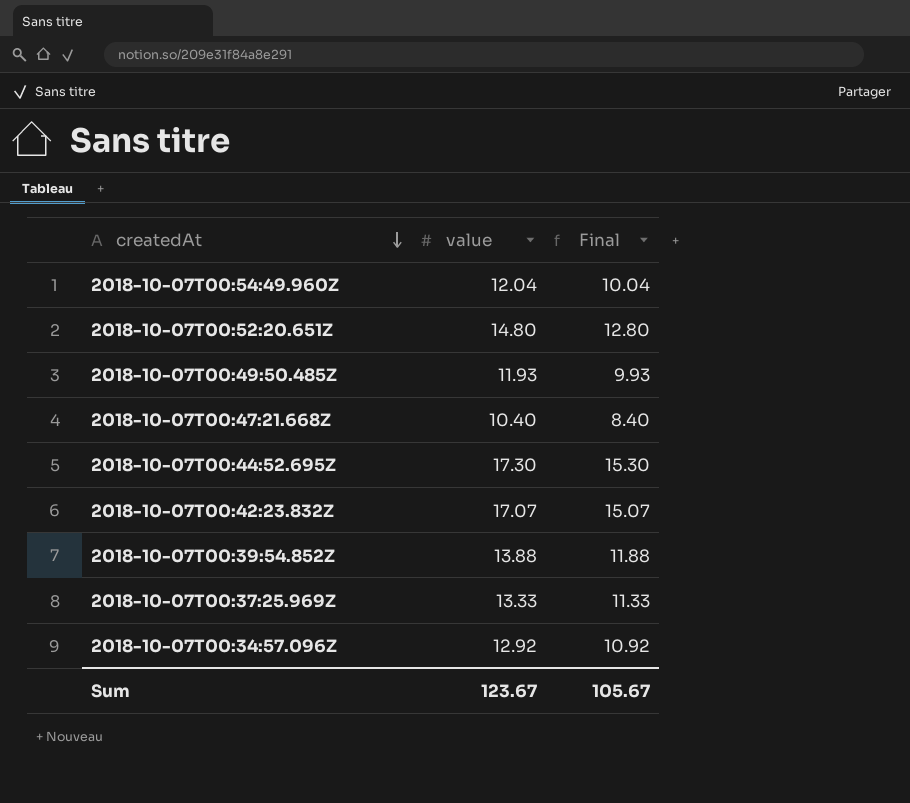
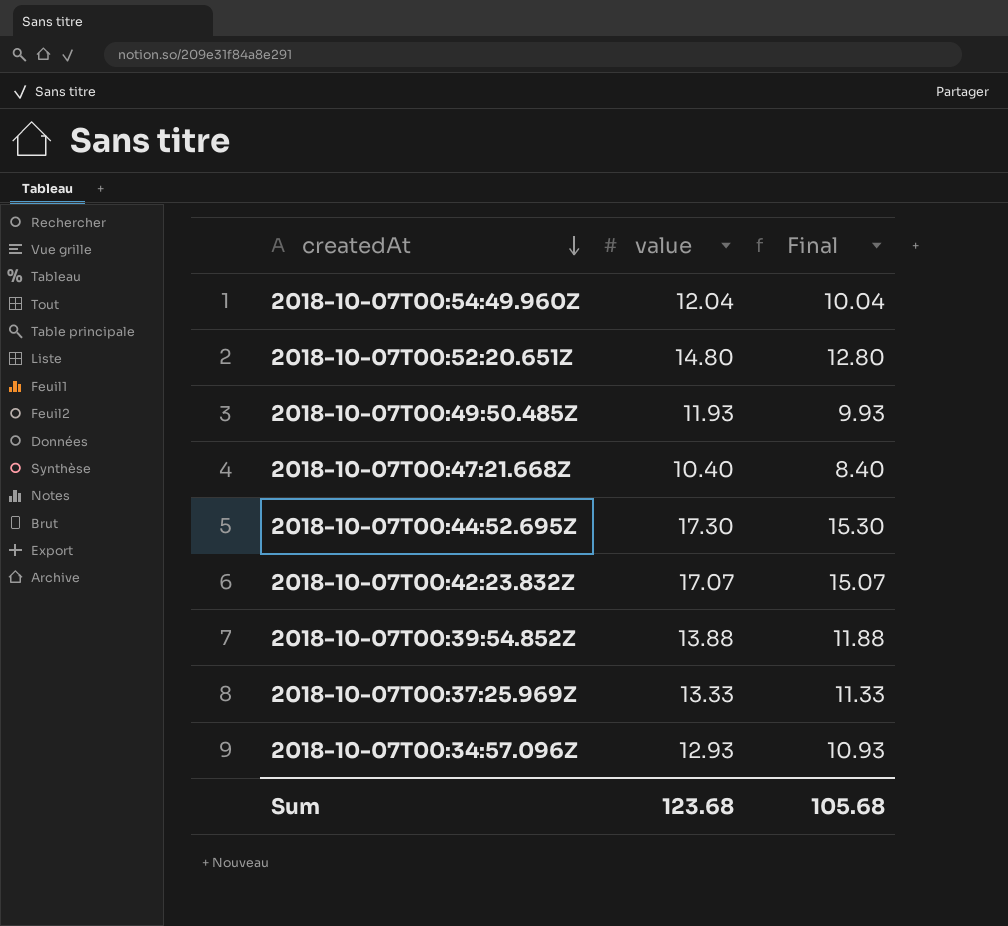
2018-10-07T00:34:57.096Z | value: 12.92 -> 12.93
2018-10-07T00:34:57.096Z | Final: 10.92 -> 10.93
Sum | value: 123.67 -> 123.68
Sum | Final: 105.67 -> 105.68

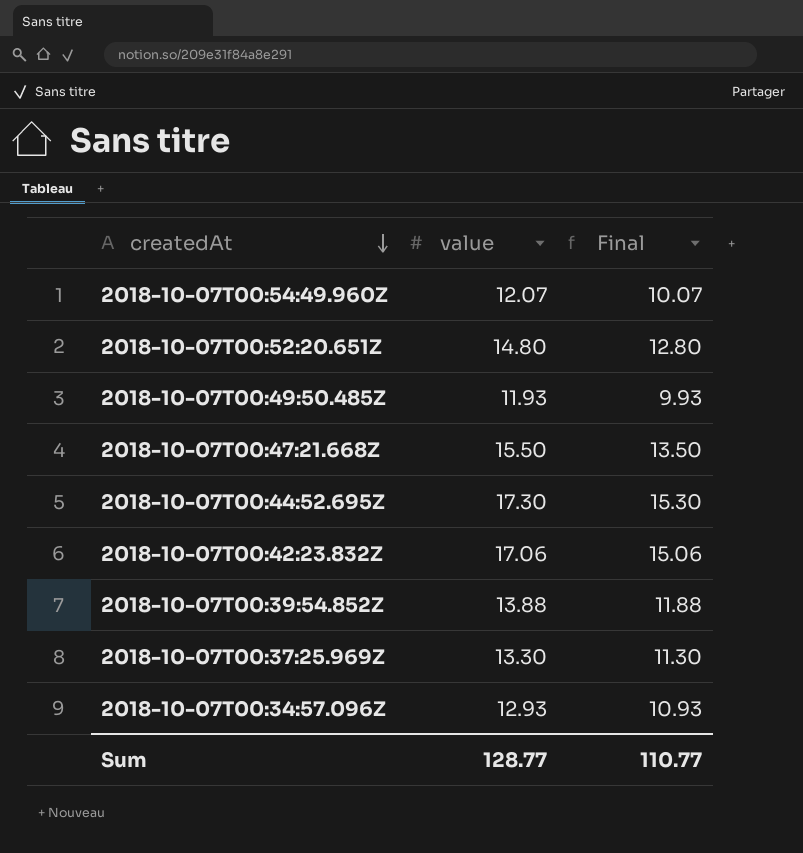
2018-10-07T00:54:49.960Z | value: 12.04 -> 12.07
2018-10-07T00:54:49.960Z | Final: 10.04 -> 10.07
2018-10-07T00:47:21.668Z | value: 10.40 -> 15.50
2018-10-07T00:47:21.668Z | Final: 8.40 -> 13.50
2018-10-07T00:42:23.832Z | value: 17.07 -> 17.06
2018-10-07T00:42:23.832Z | Final: 15.07 -> 15.06
2018-10-07T00:37:25.969Z | value: 13.33 -> 13.30
2018-10-07T00:37:25.969Z | Final: 11.33 -> 11.30
Sum | value: 123.68 -> 128.77
Sum | Final: 105.68 -> 110.77

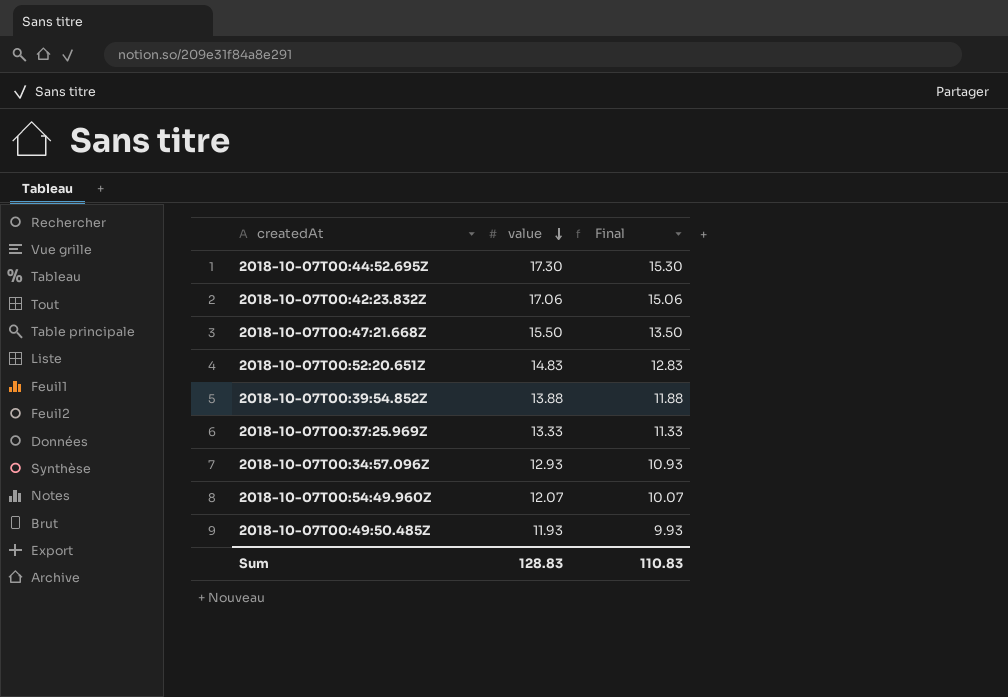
row order: createdAt descending -> value descending
2018-10-07T00:52:20.651Z | value: 14.80 -> 14.83
2018-10-07T00:52:20.651Z | Final: 12.80 -> 12.83
2018-10-07T00:37:25.969Z | value: 13.30 -> 13.33
2018-10-07T00:37:25.969Z | Final: 11.30 -> 11.33
Sum | value: 128.77 -> 128.83
Sum | Final: 110.77 -> 110.83

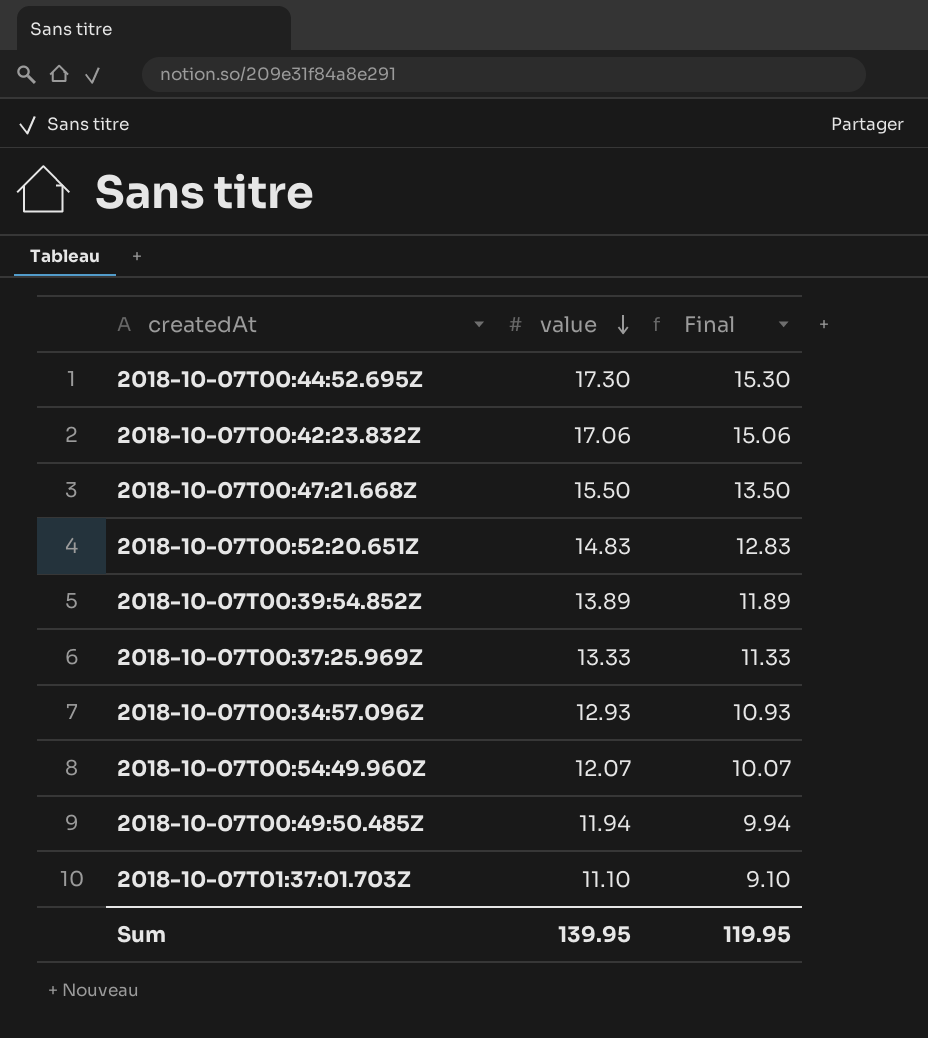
2018-10-07T00:39:54.852Z | value: 13.88 -> 13.89
2018-10-07T00:39:54.852Z | Final: 11.88 -> 11.89
2018-10-07T00:49:50.485Z | value: 11.93 -> 11.94
2018-10-07T00:49:50.485Z | Final: 9.93 -> 9.94
row 2018-10-07T01:37:01.703Z: none -> 11.10 | 9.10
Sum | value: 128.83 -> 139.95
Sum | Final: 110.83 -> 119.95

